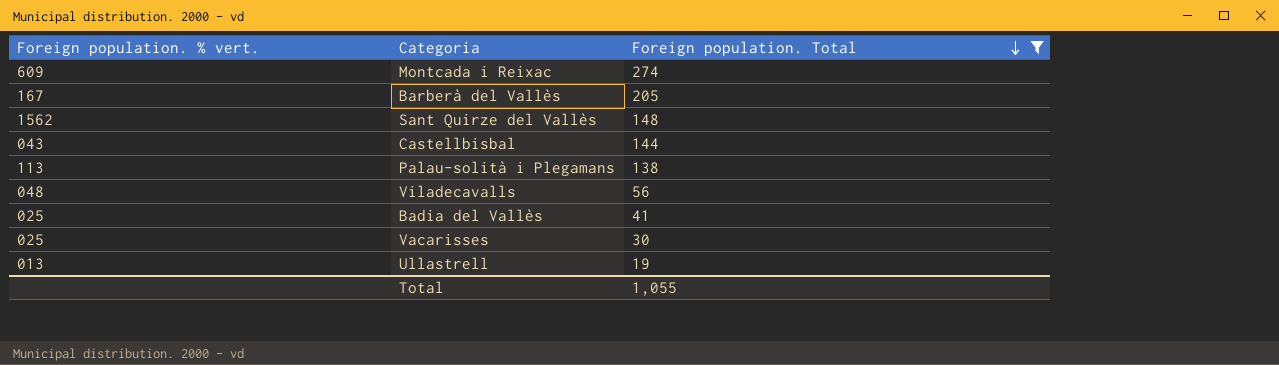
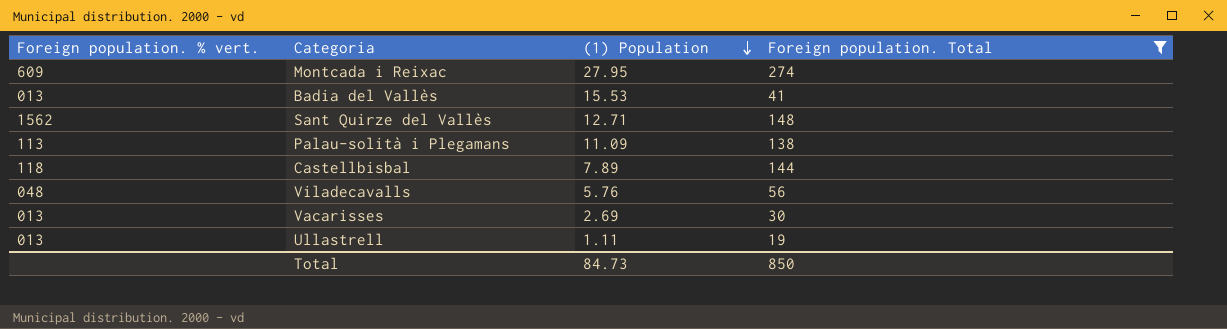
row order: Foreign population. Total descending -> (1) Population descending
column (1) Population | position: none -> 3
row Barberà del Vallès: 167 | 205 -> none
Badia del Vallès | Foreign population. % vert.: 025 -> 013
Castellbisbal | Foreign population. % vert.: 043 -> 118
Vacarisses | Foreign population. % vert.: 025 -> 013
Total | Foreign population. Total: 1,055 -> 850

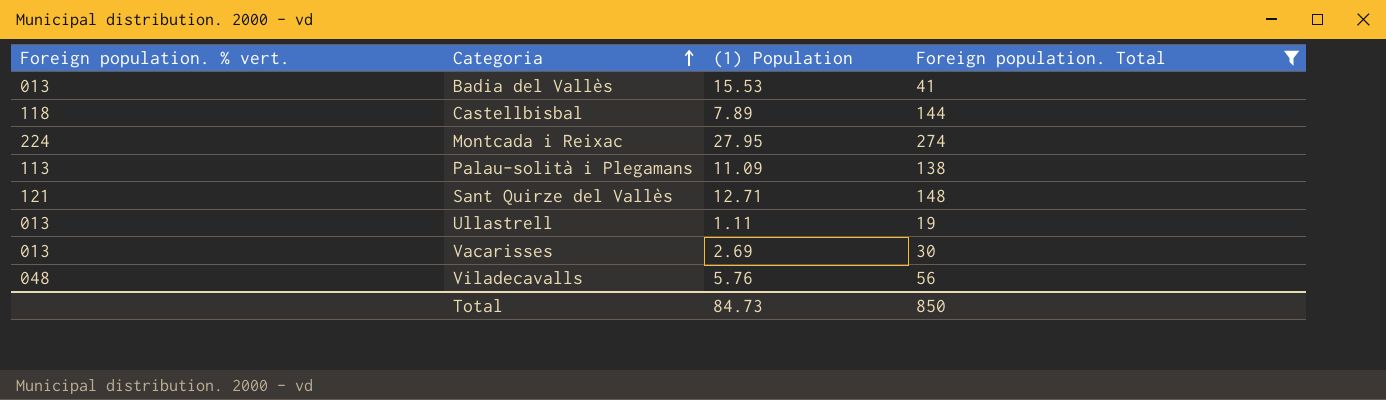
row order: (1) Population descending -> Categoria ascending
Montcada i Reixac | Foreign population. % vert.: 609 -> 224
Sant Quirze del Vallès | Foreign population. % vert.: 1562 -> 121

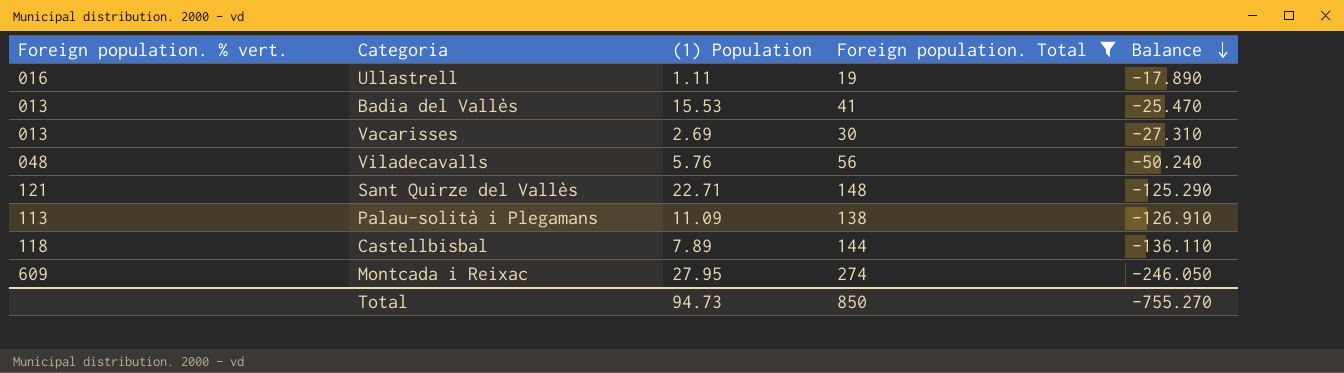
row order: Categoria ascending -> Balance descending
column Balance | formula: none -> [(1) Population] - [Foreign population. Total]
Ullastrell | Foreign population. % vert.: 013 -> 016
Sant Quirze del Vallès | (1) Population: 12.71 -> 22.71
Montcada i Reixac | Foreign population. % vert.: 224 -> 609
Total | (1) Population: 84.73 -> 94.73

